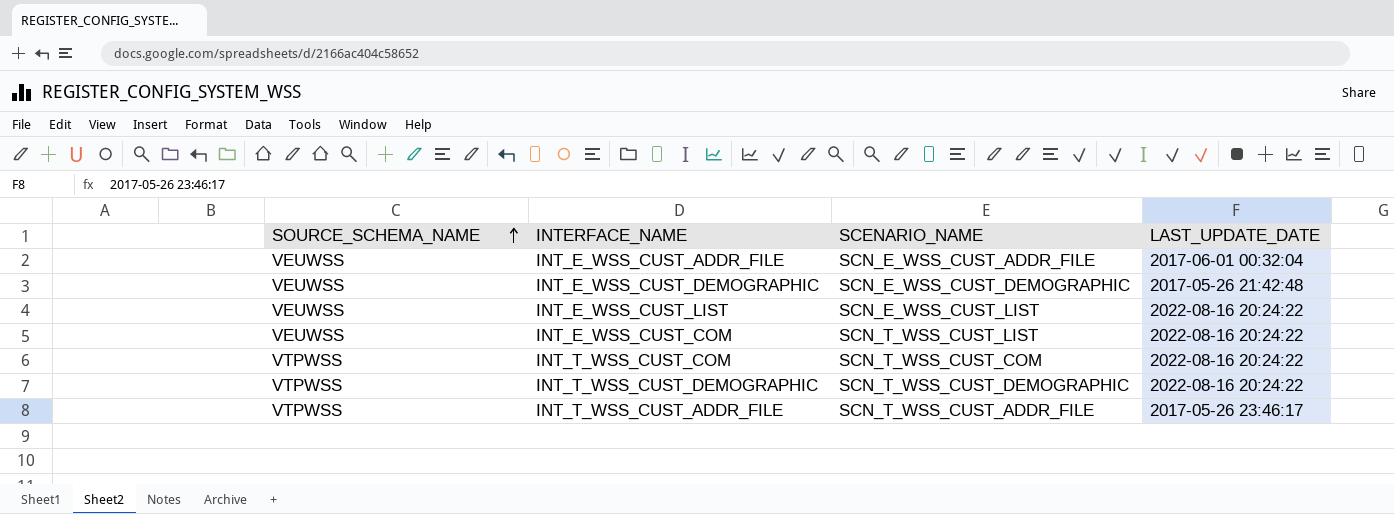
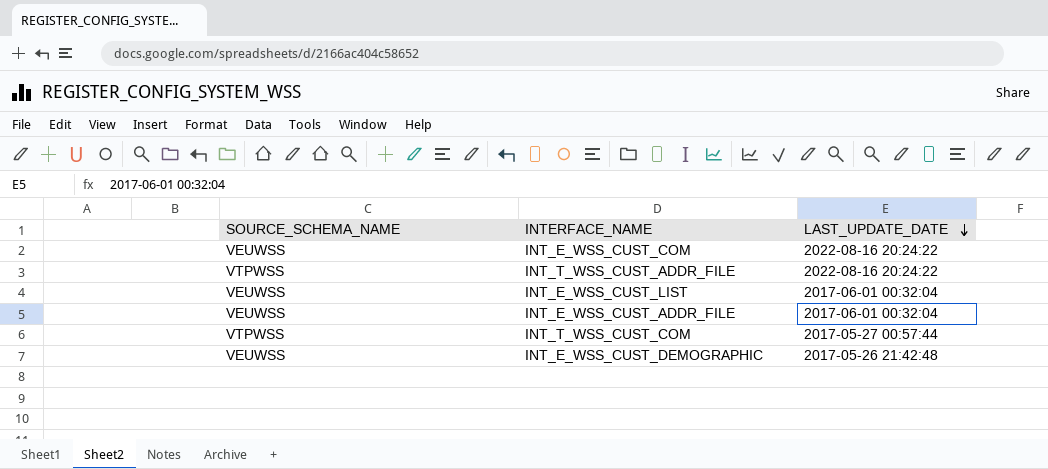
row order: SOURCE_SCHEMA_NAME ascending -> LAST_UPDATE_DATE descending
column SCENARIO_NAME | position: 3 -> none
row INT_T_WSS_CUST_DEMOGRAPHIC: VTPWSS | SCN_T_WSS_CUST_DEMOGRAPHIC | 2022-08-16 20:24:22 -> none
INT_T_WSS_CUST_ADDR_FILE | LAST_UPDATE_DATE: 2017-05-26 23:46:17 -> 2022-08-16 20:24:22
INT_E_WSS_CUST_LIST | LAST_UPDATE_DATE: 2022-08-16 20:24:22 -> 2017-06-01 00:32:04
INT_T_WSS_CUST_COM | LAST_UPDATE_DATE: 2022-08-16 20:24:22 -> 2017-05-27 00:57:44

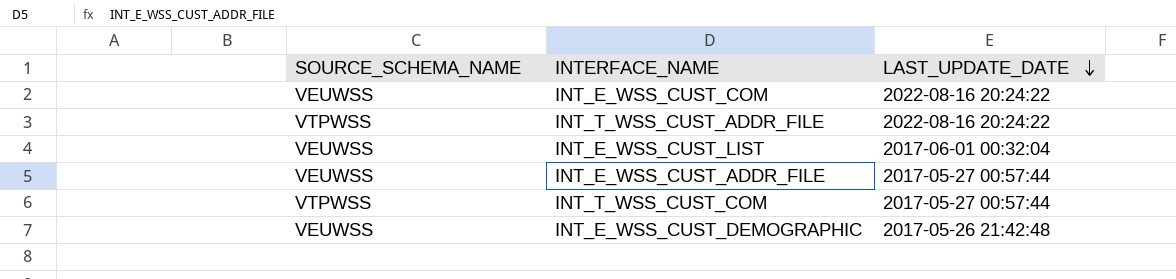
INT_E_WSS_CUST_ADDR_FILE | LAST_UPDATE_DATE: 2017-06-01 00:32:04 -> 2017-05-27 00:57:44

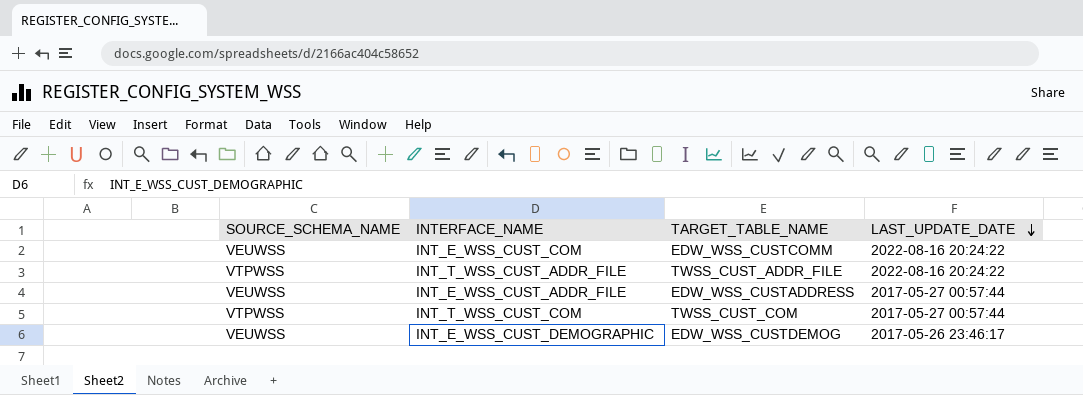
column TARGET_TABLE_NAME | position: none -> 3
row INT_E_WSS_CUST_LIST: VEUWSS | 2017-06-01 00:32:04 -> none
INT_E_WSS_CUST_DEMOGRAPHIC | LAST_UPDATE_DATE: 2017-05-26 21:42:48 -> 2017-05-26 23:46:17

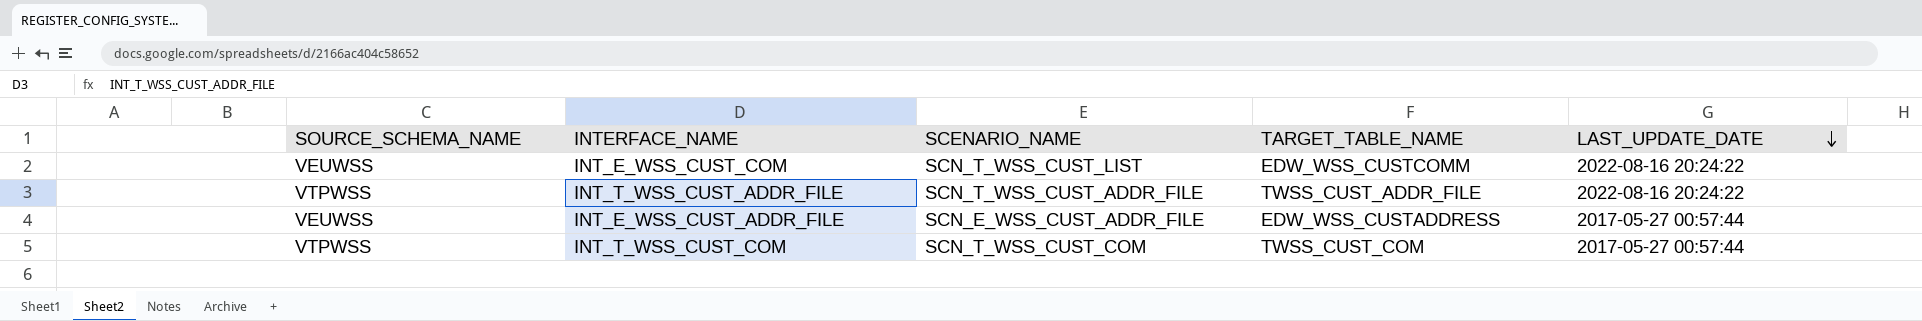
column SCENARIO_NAME | position: none -> 3
row INT_E_WSS_CUST_DEMOGRAPHIC: VEUWSS | EDW_WSS_CUSTDEMOG | 2017-05-26 23:46:17 -> none

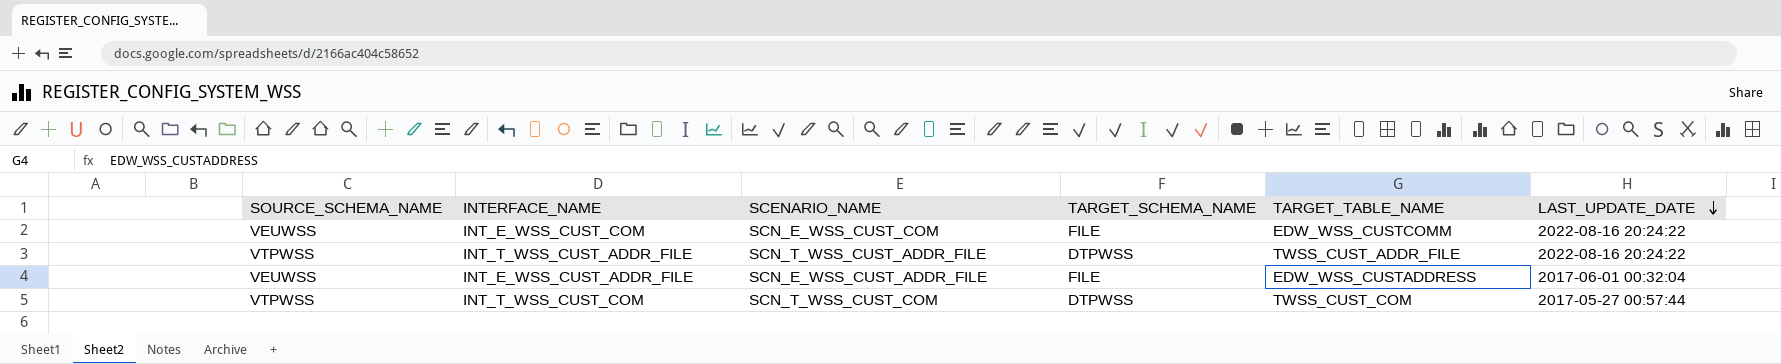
column TARGET_SCHEMA_NAME | position: none -> 4
INT_E_WSS_CUST_COM | SCENARIO_NAME: SCN_T_WSS_CUST_LIST -> SCN_E_WSS_CUST_COM
INT_E_WSS_CUST_ADDR_FILE | LAST_UPDATE_DATE: 2017-05-27 00:57:44 -> 2017-06-01 00:32:04

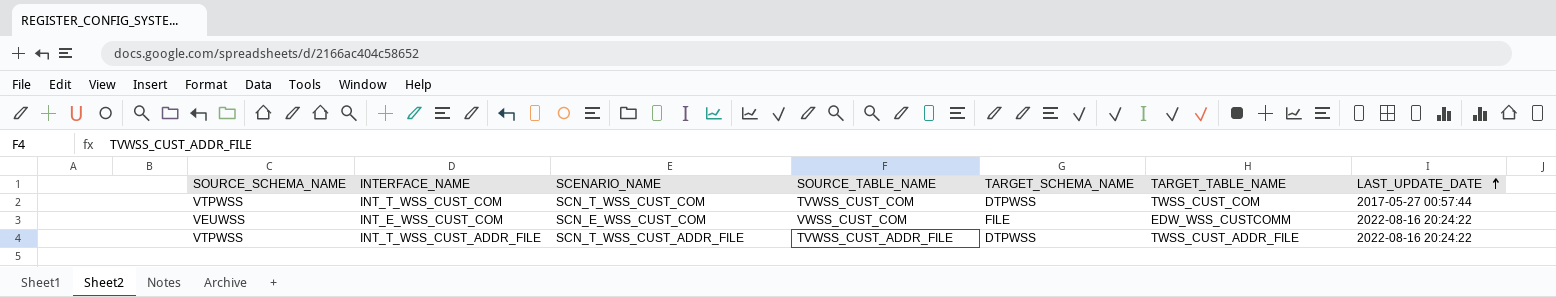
row order: LAST_UPDATE_DATE descending -> LAST_UPDATE_DATE ascending
column SOURCE_TABLE_NAME | position: none -> 4
row INT_E_WSS_CUST_ADDR_FILE: VEUWSS | SCN_E_WSS_CUST_ADDR_FILE | FILE | EDW_WSS_CUSTADDRESS | 2017-06-01 00:32:04 -> none

